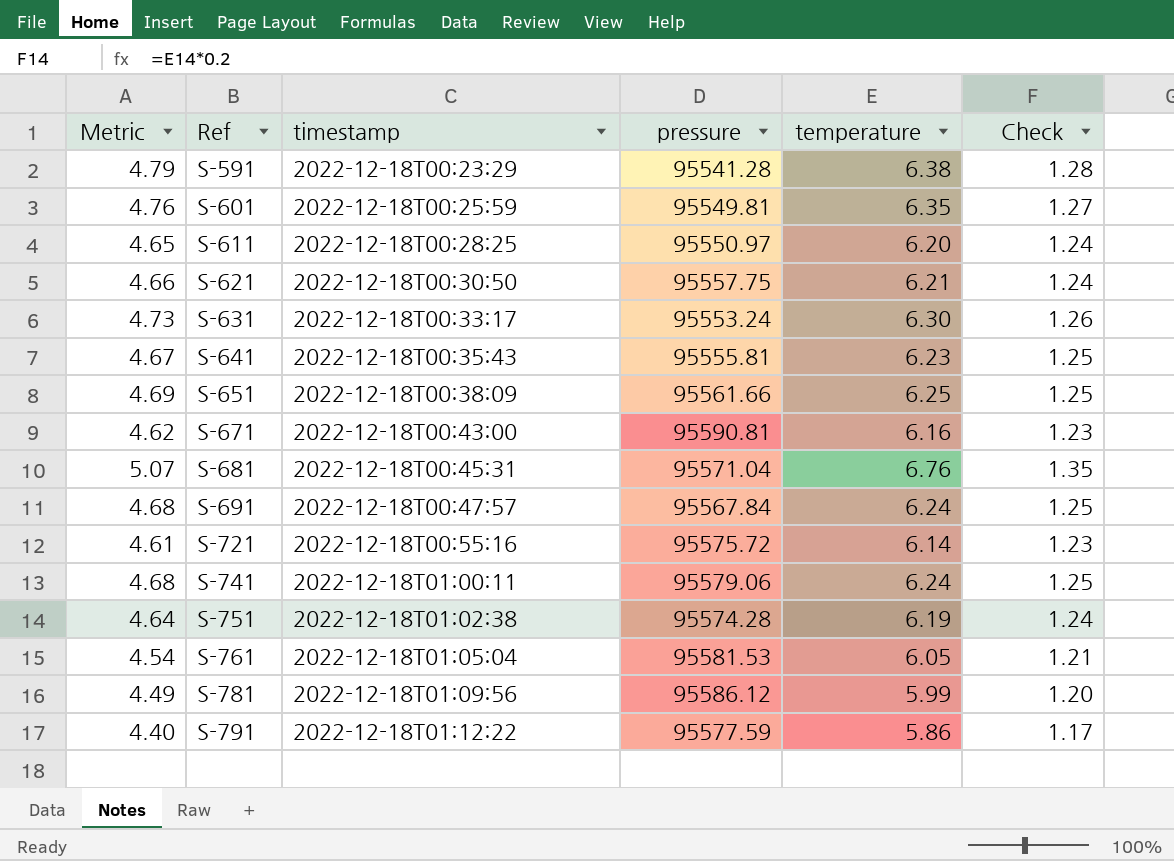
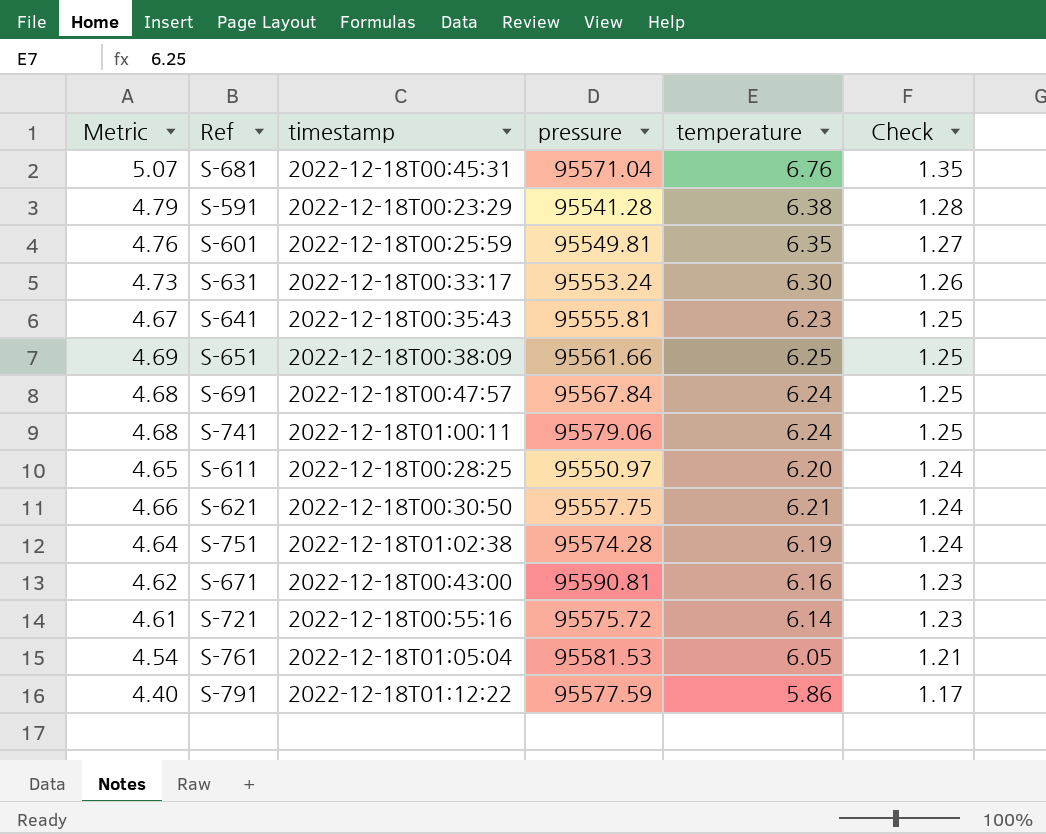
row order: Ref ascending -> Check descending
row S-781: 4.49 | 2022-12-18T01:09:56 | 95586.12 | 5.99 | 1.20 -> none

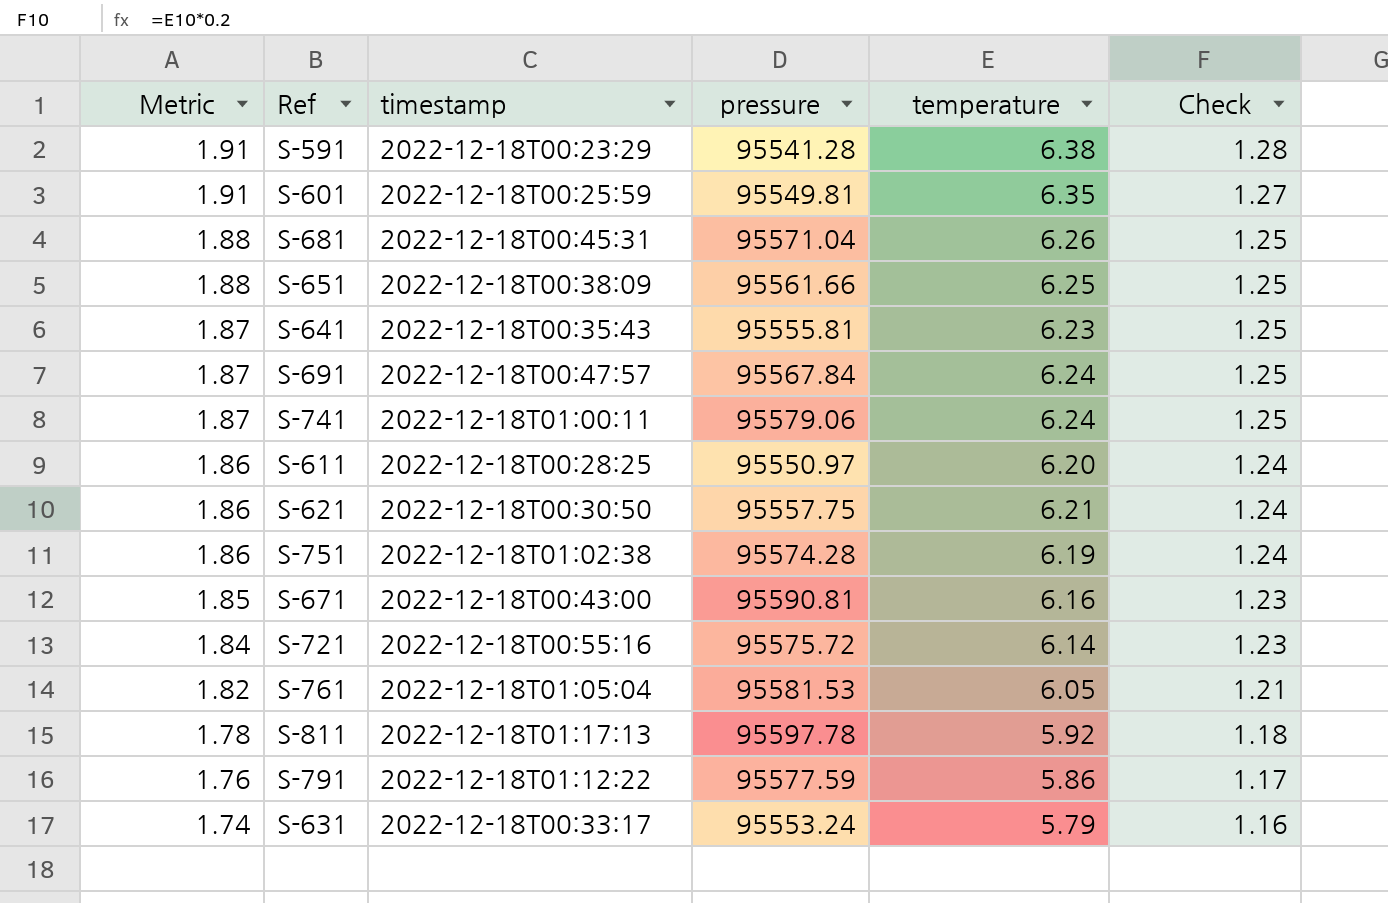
row order: Check descending -> Metric descending
column Metric | formula: [temperature] * 0.75 -> [temperature] * 0.3
S-681 | temperature: 6.76 -> 6.26
S-681 | Check: 1.35 -> 1.25
row S-811: none -> 1.78 | 2022-12-18T01:17:13 | 95597.78 | 5.92 | 1.18
S-631 | temperature: 6.30 -> 5.79
S-631 | Check: 1.26 -> 1.16

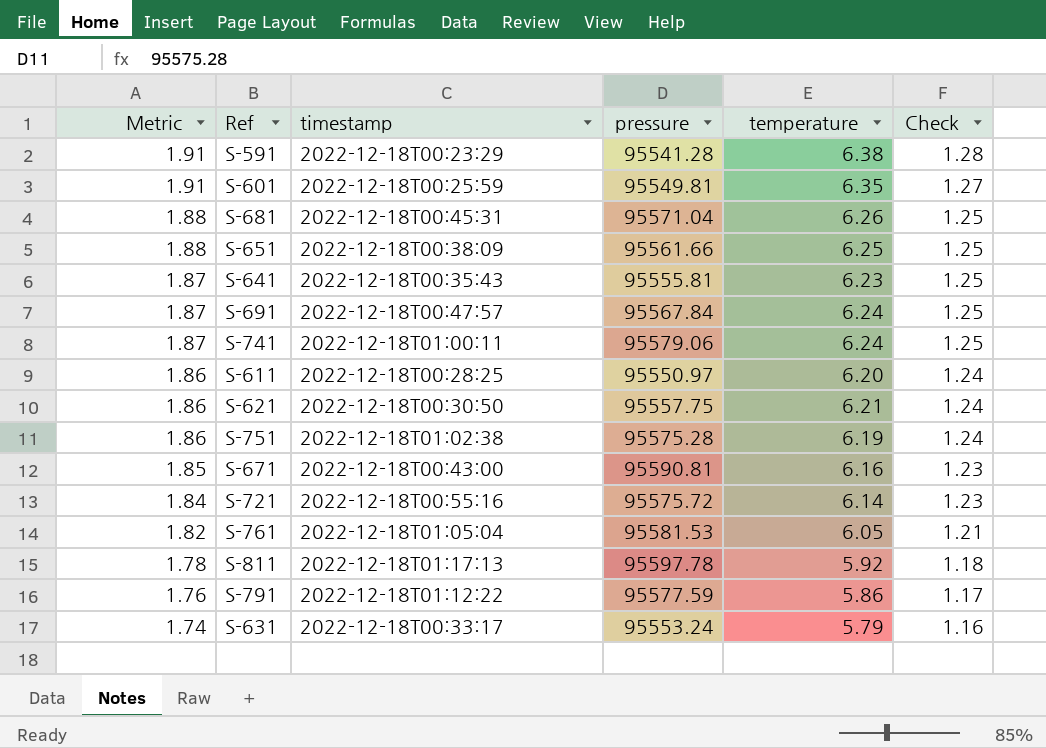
S-751 | pressure: 95574.28 -> 95575.28

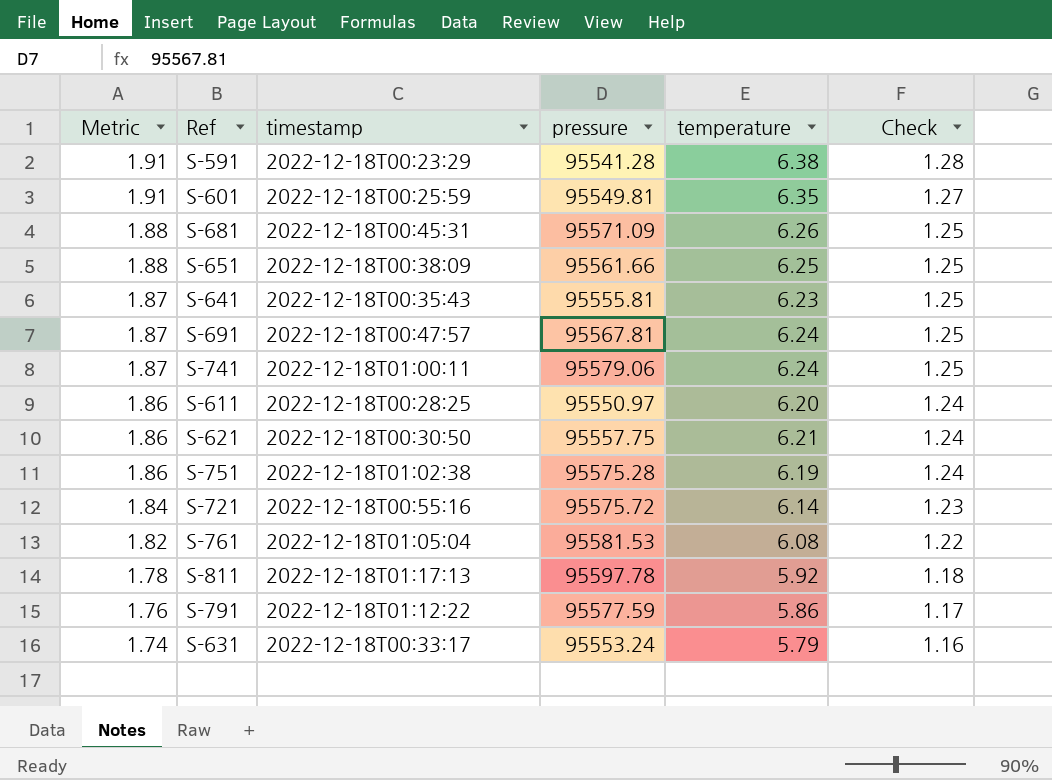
row S-671: 1.85 | 2022-12-18T00:43:00 | 95590.81 | 6.16 | 1.23 -> none
S-681 | pressure: 95571.04 -> 95571.09
S-691 | pressure: 95567.84 -> 95567.81
S-761 | temperature: 6.05 -> 6.08
S-761 | Check: 1.21 -> 1.22

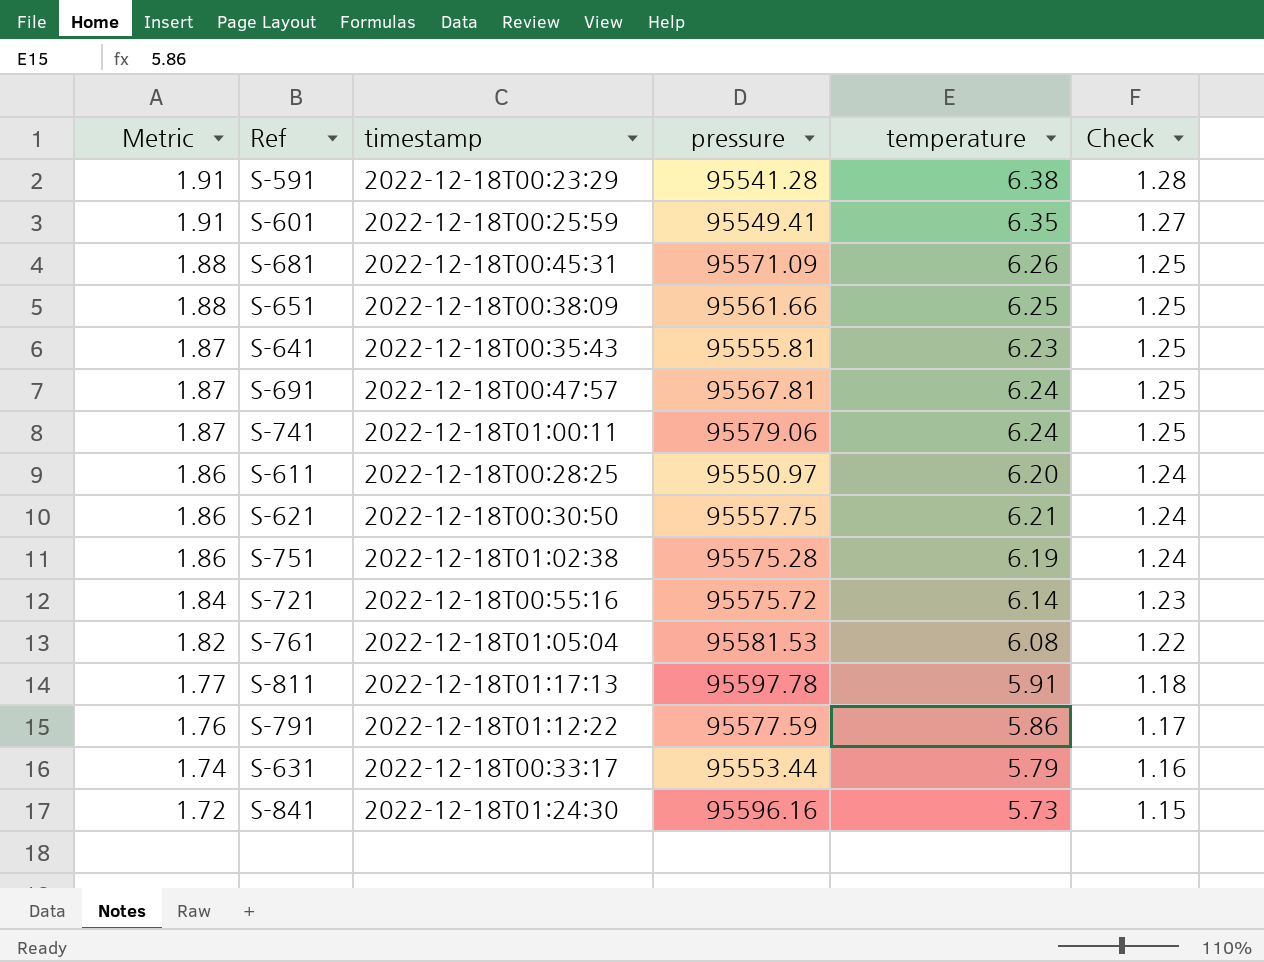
S-601 | pressure: 95549.81 -> 95549.41
S-811 | Metric: 1.78 -> 1.77
S-811 | temperature: 5.92 -> 5.91
S-631 | pressure: 95553.24 -> 95553.44
row S-841: none -> 1.72 | 2022-12-18T01:24:30 | 95596.16 | 5.73 | 1.15

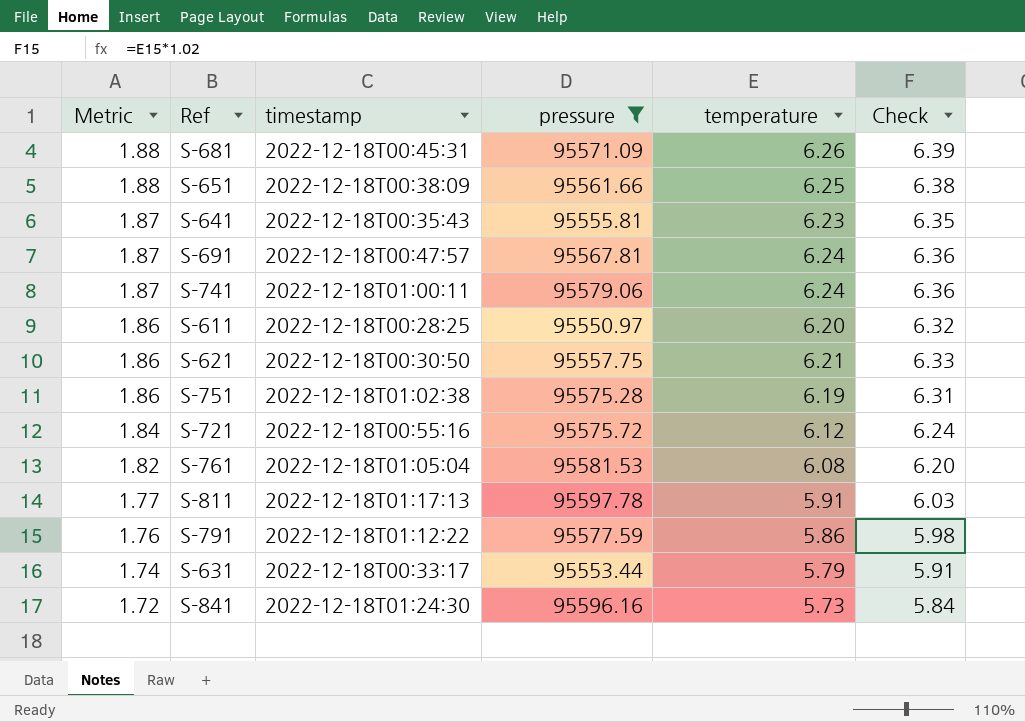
filter: none -> pressure >= 95550.97
column Check | formula: [temperature] * 0.2 -> [temperature] * 1.02
S-721 | temperature: 6.14 -> 6.12

